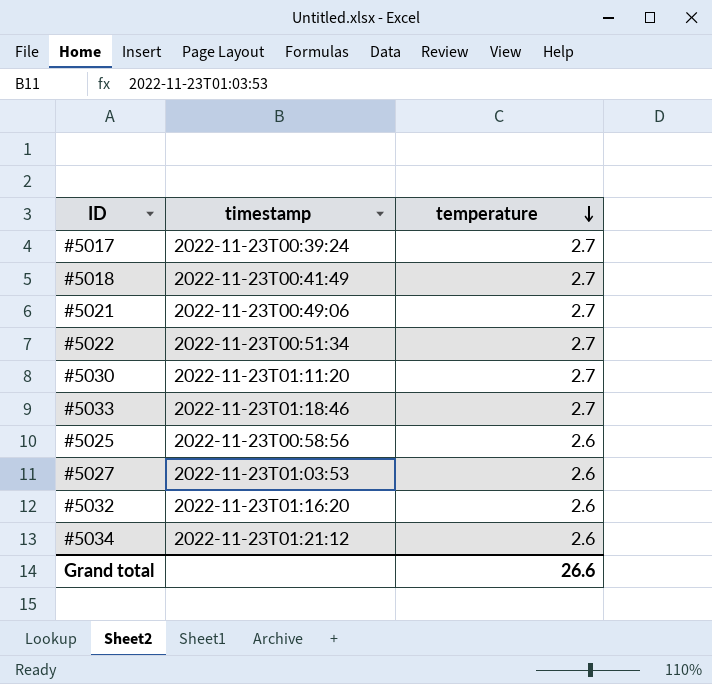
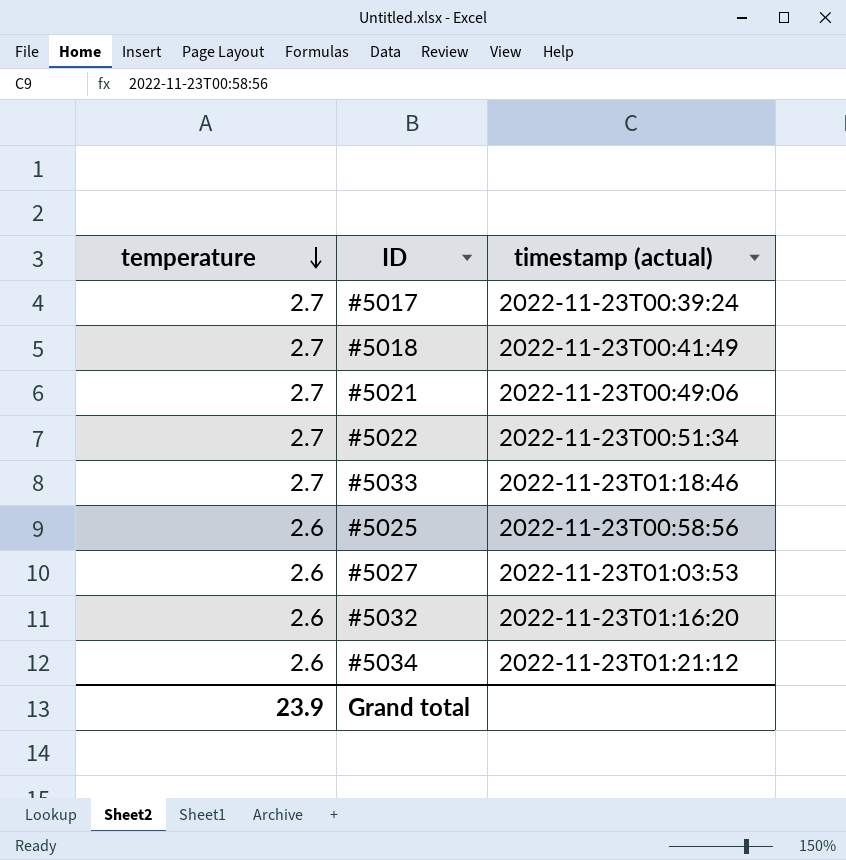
column temperature | position: 3 -> 1
column name: timestamp -> timestamp (actual)
row #5030: 2022-11-23T01:11:20 | 2.7 -> none
Grand total | temperature: 26.6 -> 23.9

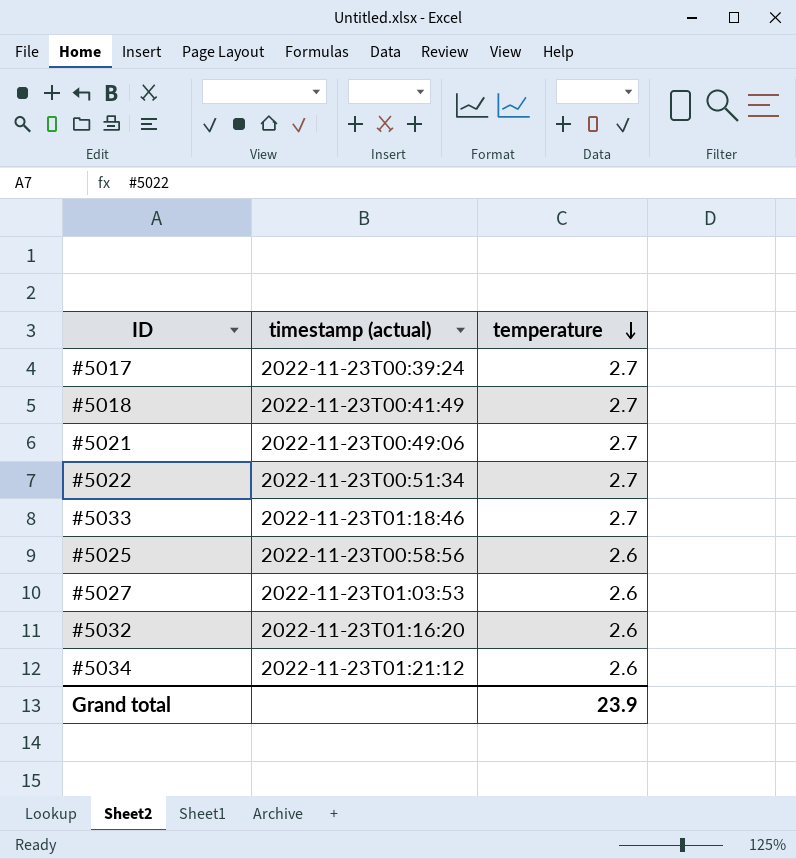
column temperature | position: 1 -> 3

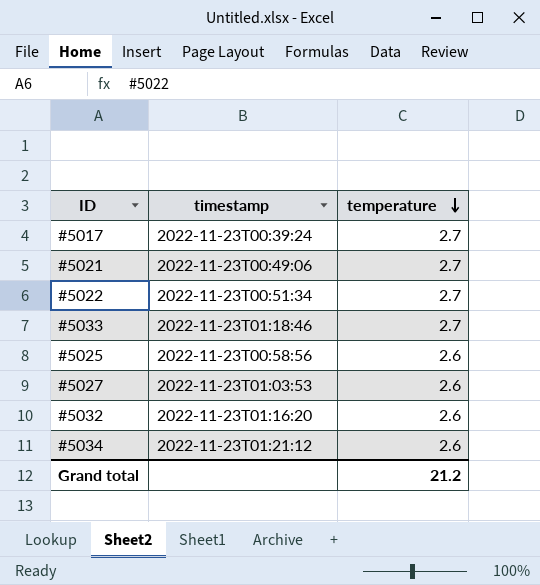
column name: timestamp (actual) -> timestamp
row #5018: 2022-11-23T00:41:49 | 2.7 -> none
Grand total | temperature: 23.9 -> 21.2

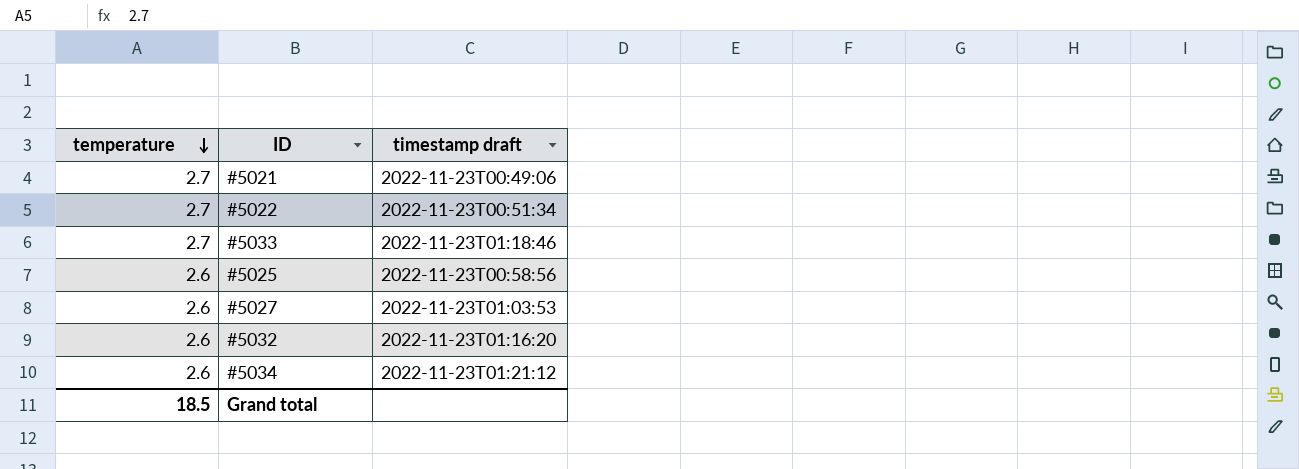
column temperature | position: 3 -> 1
column name: timestamp -> timestamp draft
row #5017: 2022-11-23T00:39:24 | 2.7 -> none
Grand total | temperature: 21.2 -> 18.5

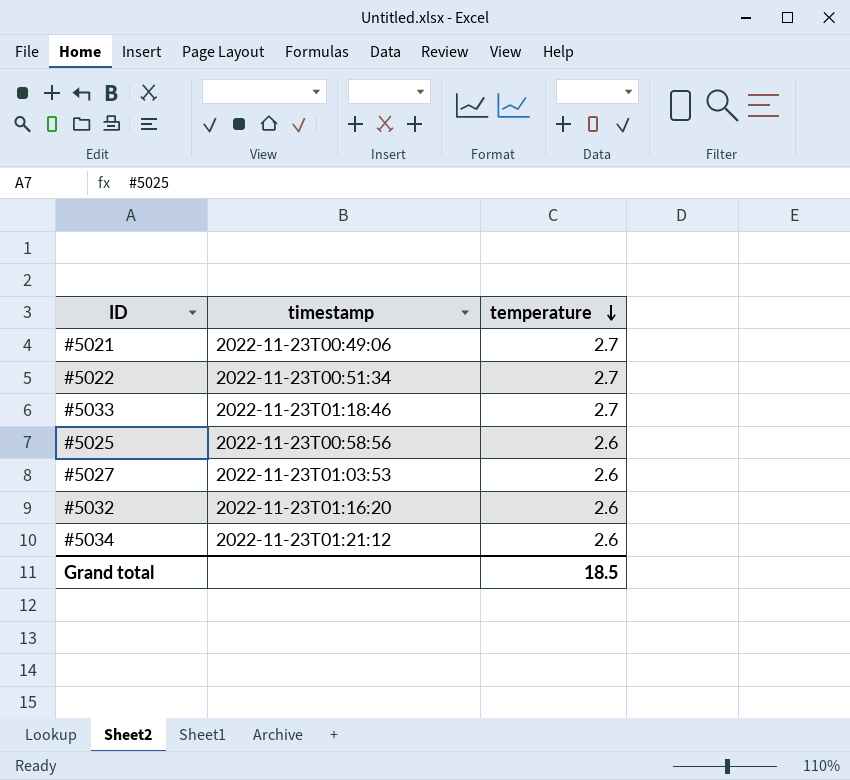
column name: timestamp draft -> timestamp
column temperature | position: 1 -> 3

